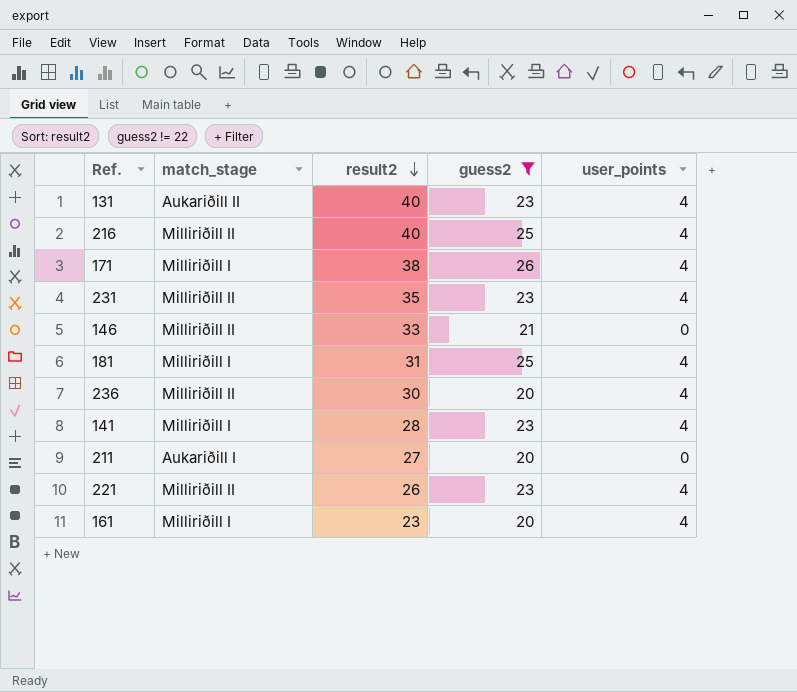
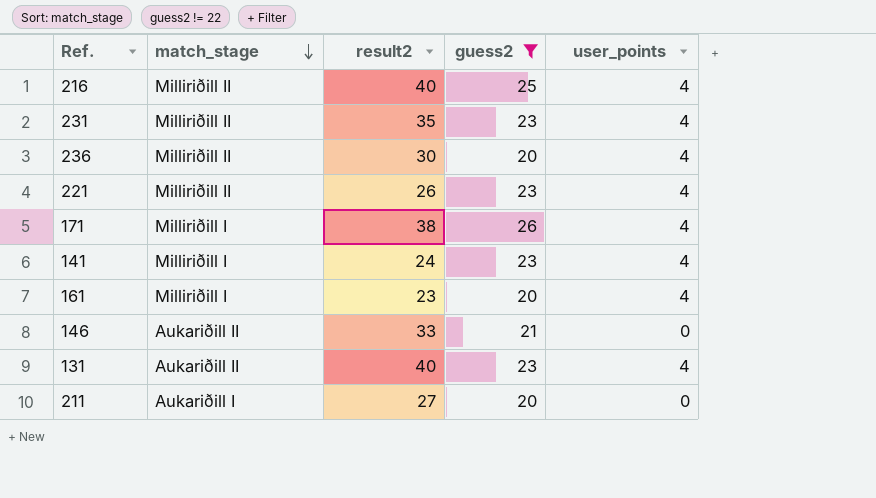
row order: result2 descending -> match_stage descending
row 181: Milliriðill I | 31 | 25 | 4 -> none
141 | result2: 28 -> 24
146 | match_stage: Milliriðill II -> Aukariðill II

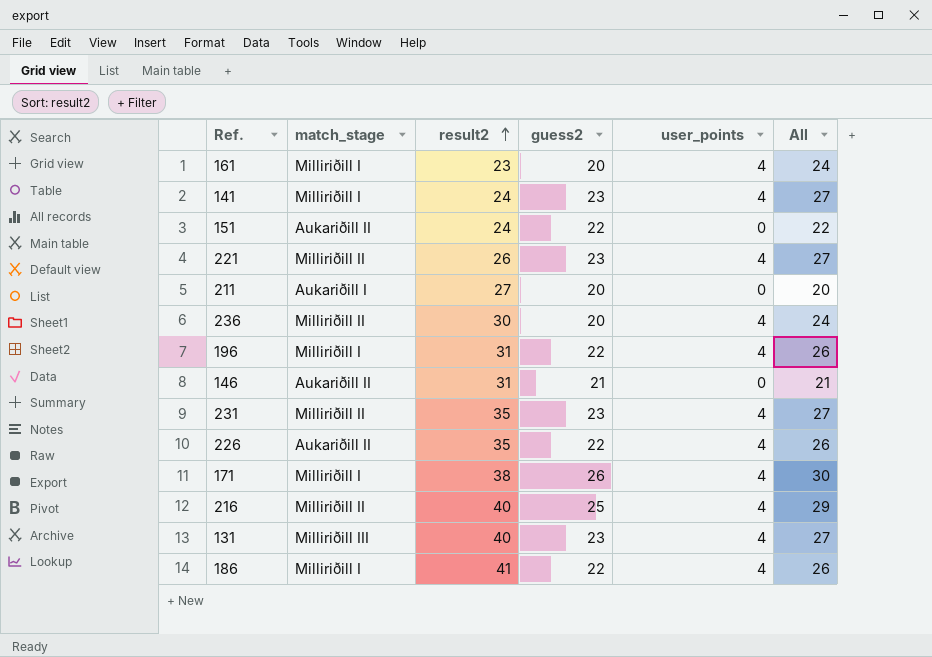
filter: guess2 != 22 -> none
row order: match_stage descending -> result2 ascending
column All | formula: none -> [guess2] + [user_points]
146 | result2: 33 -> 31
131 | match_stage: Aukariðill II -> Milliriðill III

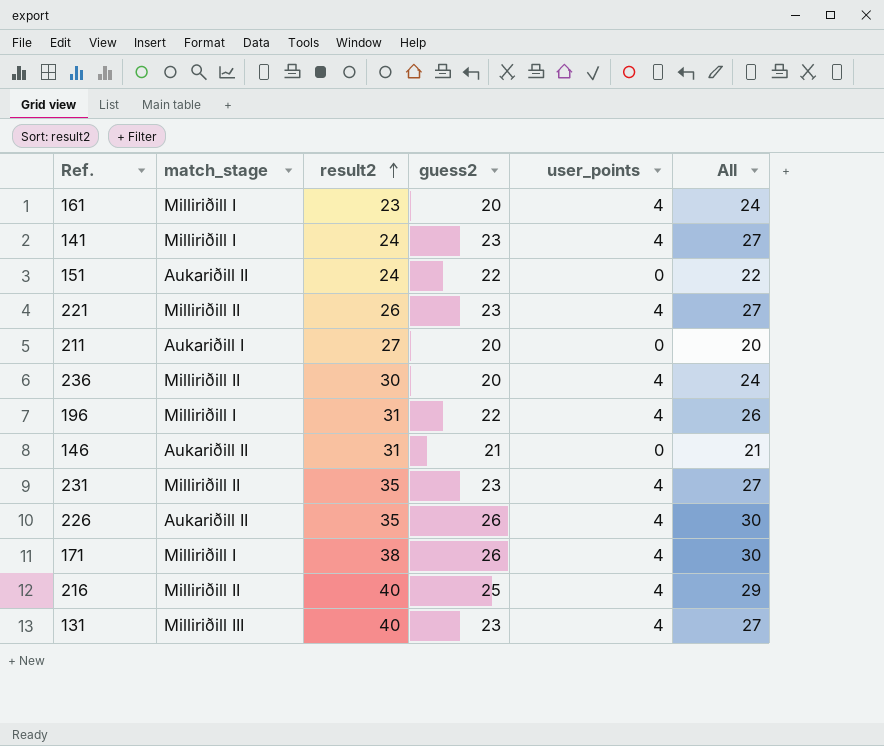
row 186: Milliriðill I | 41 | 22 | 4 | 26 -> none
226 | guess2: 22 -> 26
226 | All: 26 -> 30

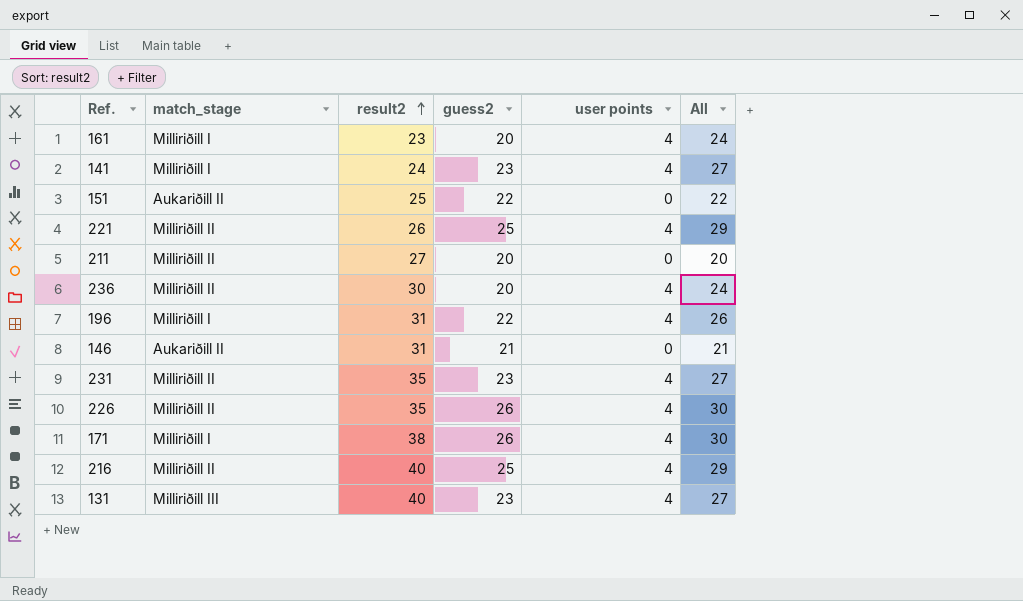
column name: user_points -> user points
151 | result2: 24 -> 25
221 | guess2: 23 -> 25
221 | All: 27 -> 29
211 | match_stage: Aukariðill I -> Milliriðill II
226 | match_stage: Aukariðill II -> Milliriðill II

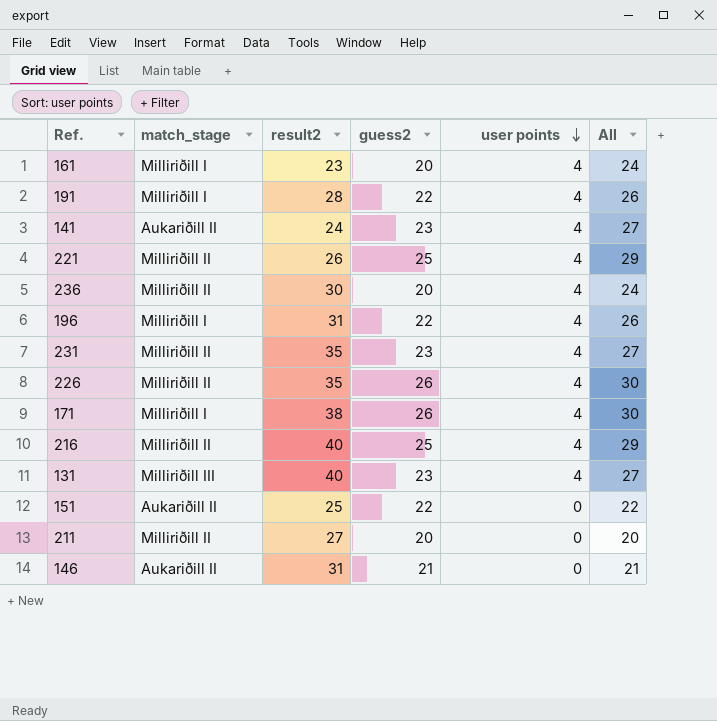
row order: result2 ascending -> user points descending
row 191: none -> Milliriðill I | 28 | 22 | 4 | 26
141 | match_stage: Milliriðill I -> Aukariðill II

